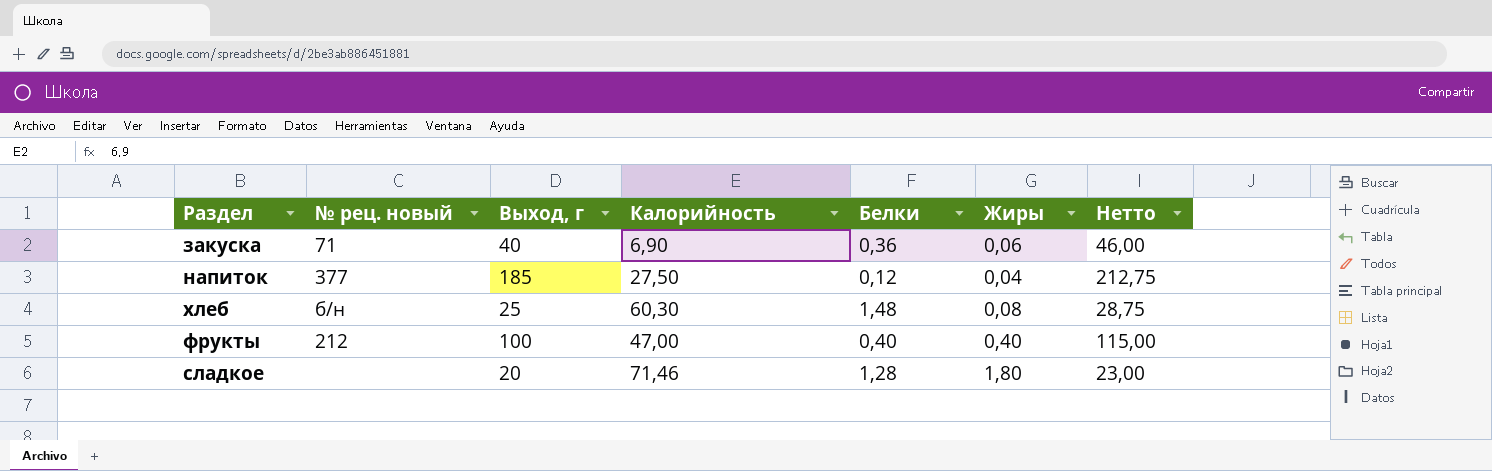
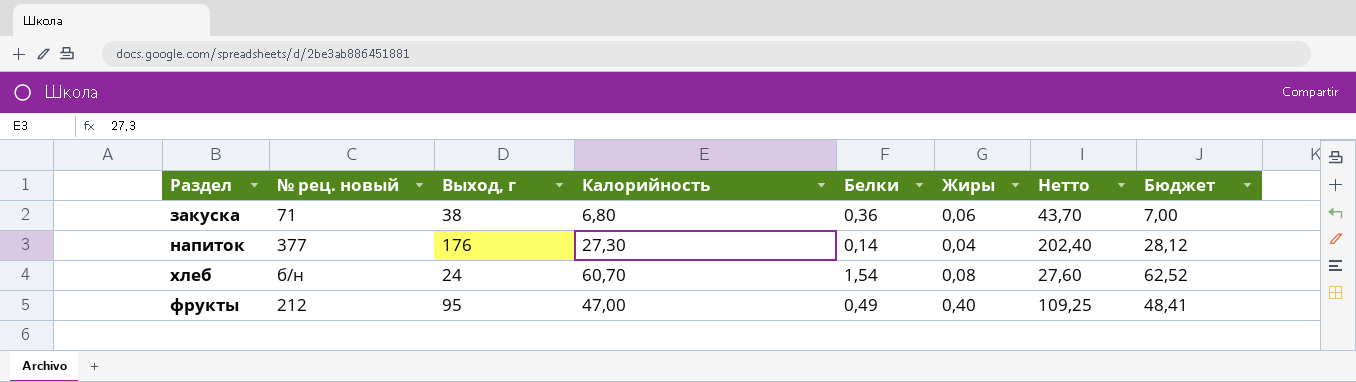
column Бюджет | formula: none -> [Калорийность] * 1,03
row сладкое: none | 20 | 71,46 | 1,28 | 1,80 | 23,00 -> none
закуска | Выход, г: 40 -> 38
закуска | Калорийность: 6,90 -> 6,80
закуска | Нетто: 46,00 -> 43,70
напиток | Выход, г: 185 -> 176
напиток | Калорийность: 27,50 -> 27,30
напиток | Белки: 0,12 -> 0,14
напиток | Нетто: 212,75 -> 202,40
хлеб | Выход, г: 25 -> 24
хлеб | Калорийность: 60,30 -> 60,70
хлеб | Белки: 1,48 -> 1,54
хлеб | Нетто: 28,75 -> 27,60
фрукты | Выход, г: 100 -> 95
фрукты | Белки: 0,40 -> 0,49
фрукты | Нетто: 115,00 -> 109,25

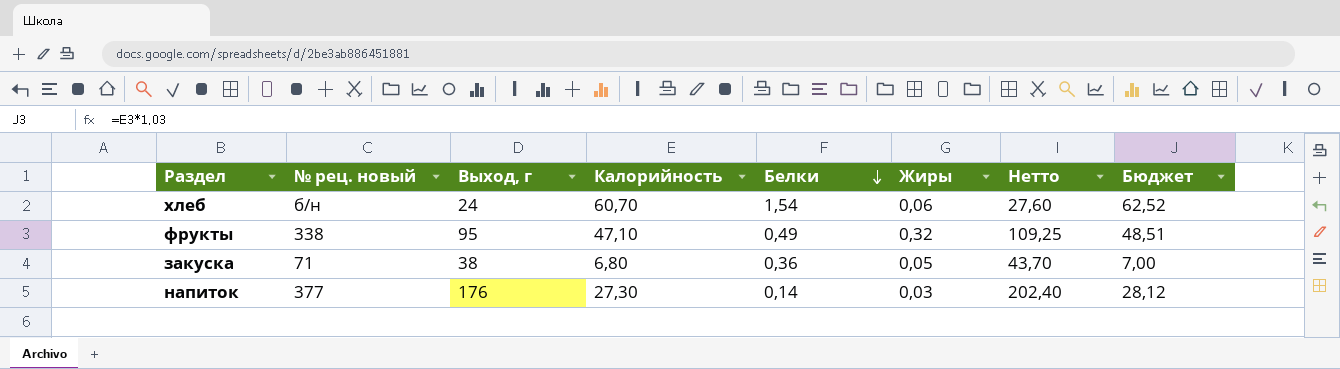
row order: none -> Белки descending
хлеб | Жиры: 0,08 -> 0,06
фрукты | № рец. новый: 212 -> 338
фрукты | Калорийность: 47,00 -> 47,10
фрукты | Жиры: 0,40 -> 0,32
фрукты | Бюджет: 48,41 -> 48,51
закуска | Жиры: 0,06 -> 0,05
напиток | Жиры: 0,04 -> 0,03

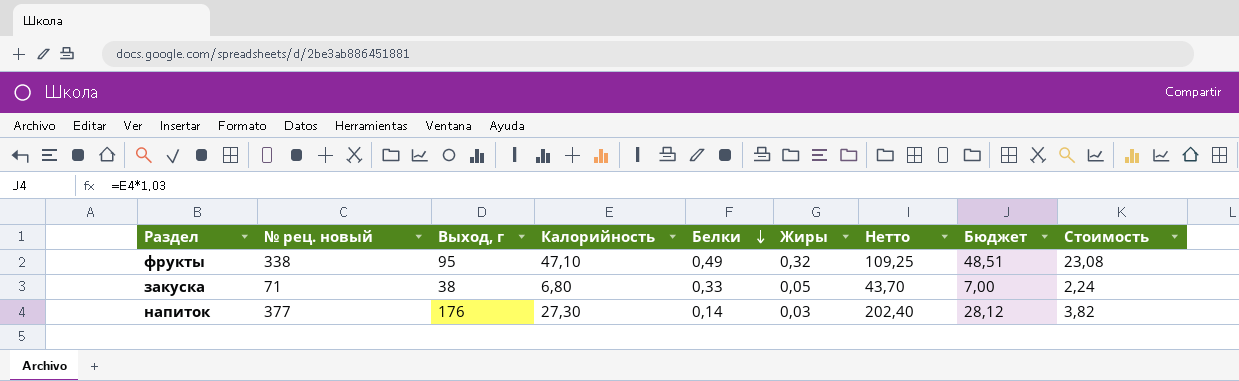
column Стоимость | formula: none -> [Калорийность] * [Белки]
row хлеб: б/н | 24 | 60,70 | 1,54 | 0,06 | 27,60 | 62,52 -> none
закуска | Белки: 0,36 -> 0,33

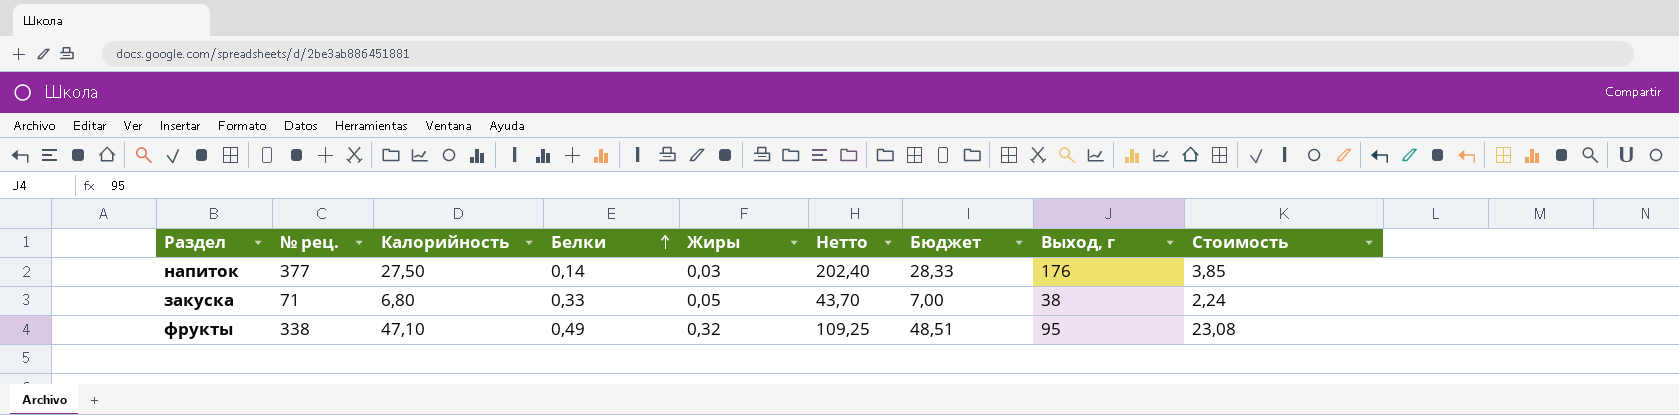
row order: Белки descending -> Белки ascending
column name: № рец. новый -> № рец.
column Выход, г | position: 3 -> 8
напиток | Калорийность: 27,30 -> 27,50
напиток | Бюджет: 28,12 -> 28,33
напиток | Стоимость: 3,82 -> 3,85

